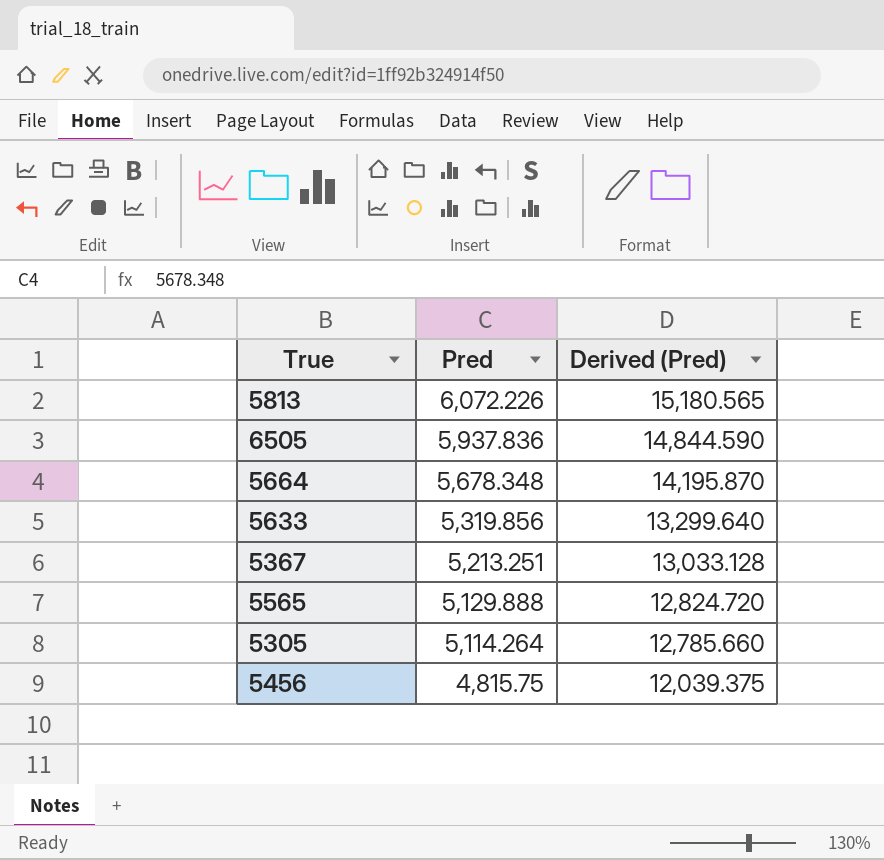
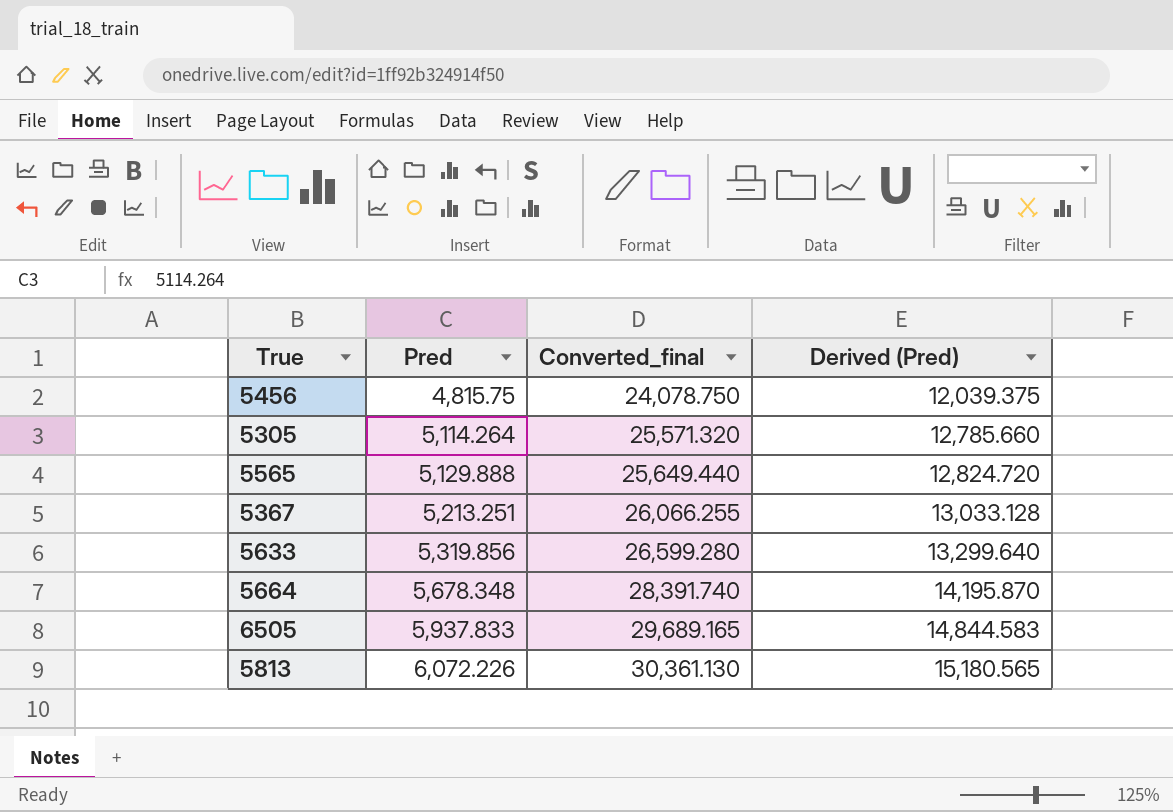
row order: Pred descending -> Pred ascending
column Converted_final | formula: none -> [Pred] * 5
6505 | Pred: 5,937.836 -> 5,937.833
6505 | Derived (Pred): 14,844.590 -> 14,844.583

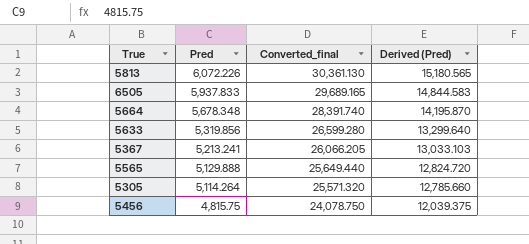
row order: Pred ascending -> Pred descending
5367 | Pred: 5,213.251 -> 5,213.241
5367 | Converted_final: 26,066.255 -> 26,066.205
5367 | Derived (Pred): 13,033.128 -> 13,033.103

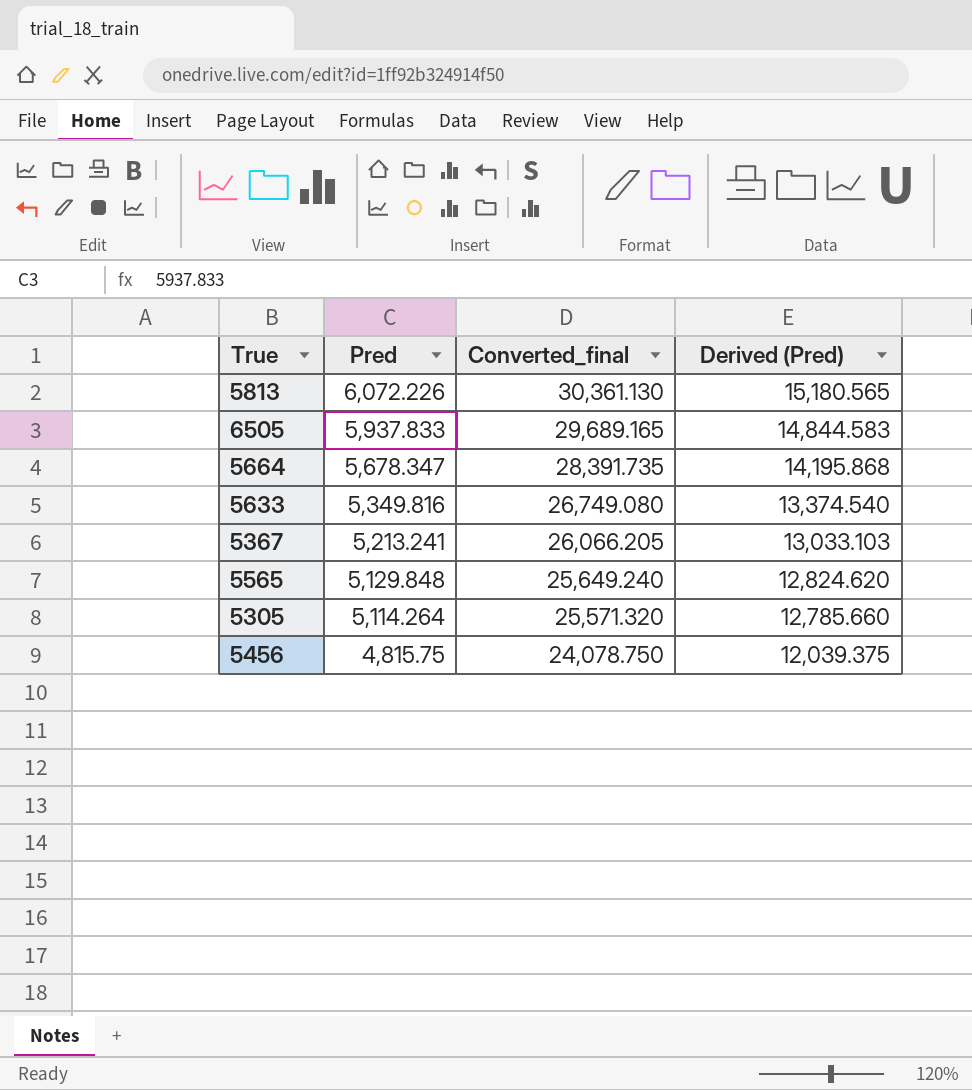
5664 | Pred: 5,678.348 -> 5,678.347
5664 | Converted_final: 28,391.740 -> 28,391.735
5664 | Derived (Pred): 14,195.870 -> 14,195.868
5633 | Pred: 5,319.856 -> 5,349.816
5633 | Converted_final: 26,599.280 -> 26,749.080
5633 | Derived (Pred): 13,299.640 -> 13,374.540
5565 | Pred: 5,129.888 -> 5,129.848
5565 | Converted_final: 25,649.440 -> 25,649.240
5565 | Derived (Pred): 12,824.720 -> 12,824.620

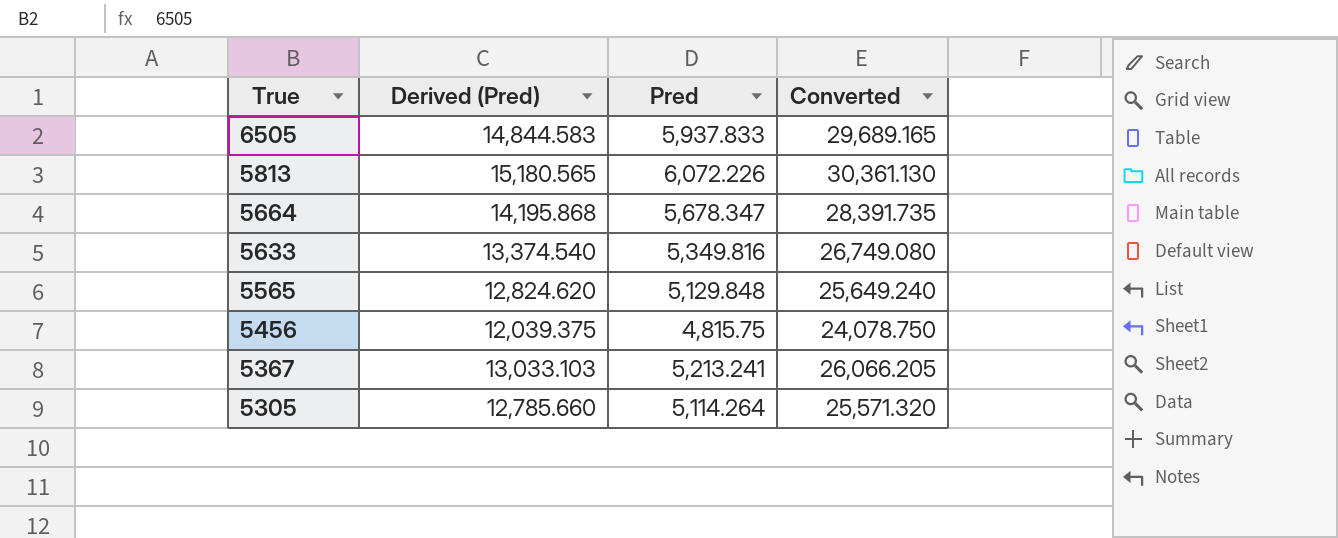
row order: Pred descending -> True descending
column Derived (Pred) | position: 4 -> 2
column name: Converted_final -> Converted

